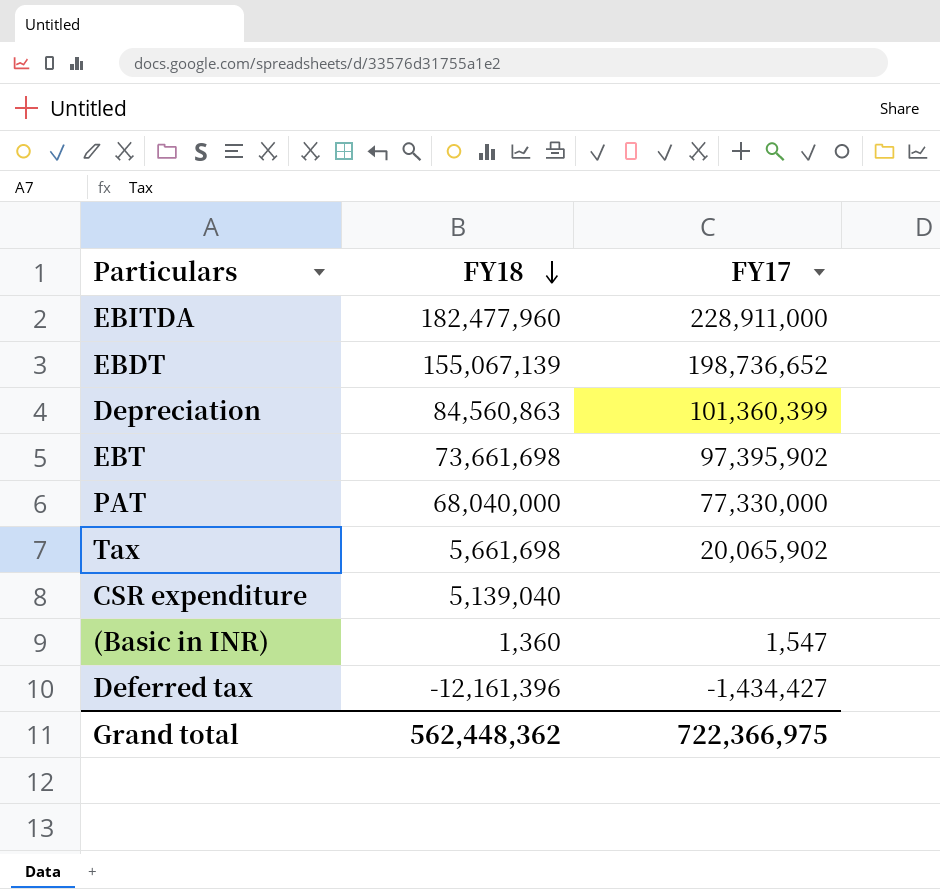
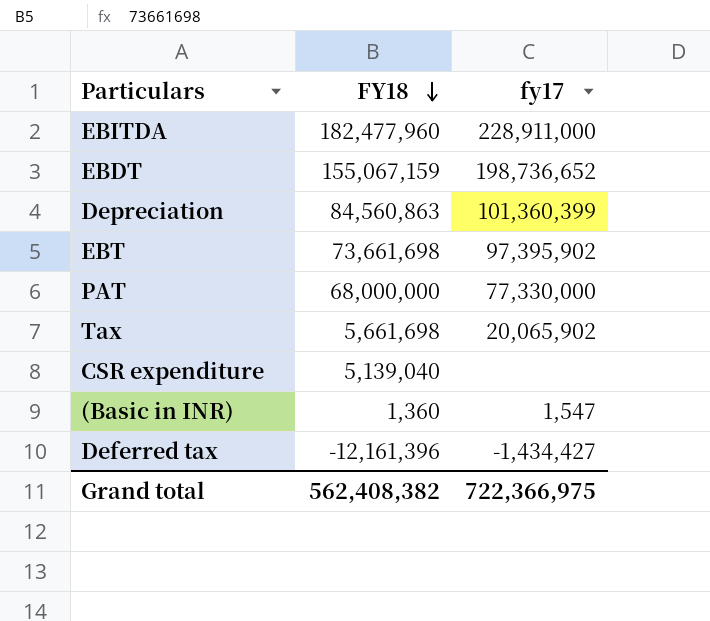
column name: FY17 -> fy17
EBDT | FY18: 155,067,139 -> 155,067,159
PAT | FY18: 68,040,000 -> 68,000,000
Grand total | FY18: 562,448,362 -> 562,408,382

